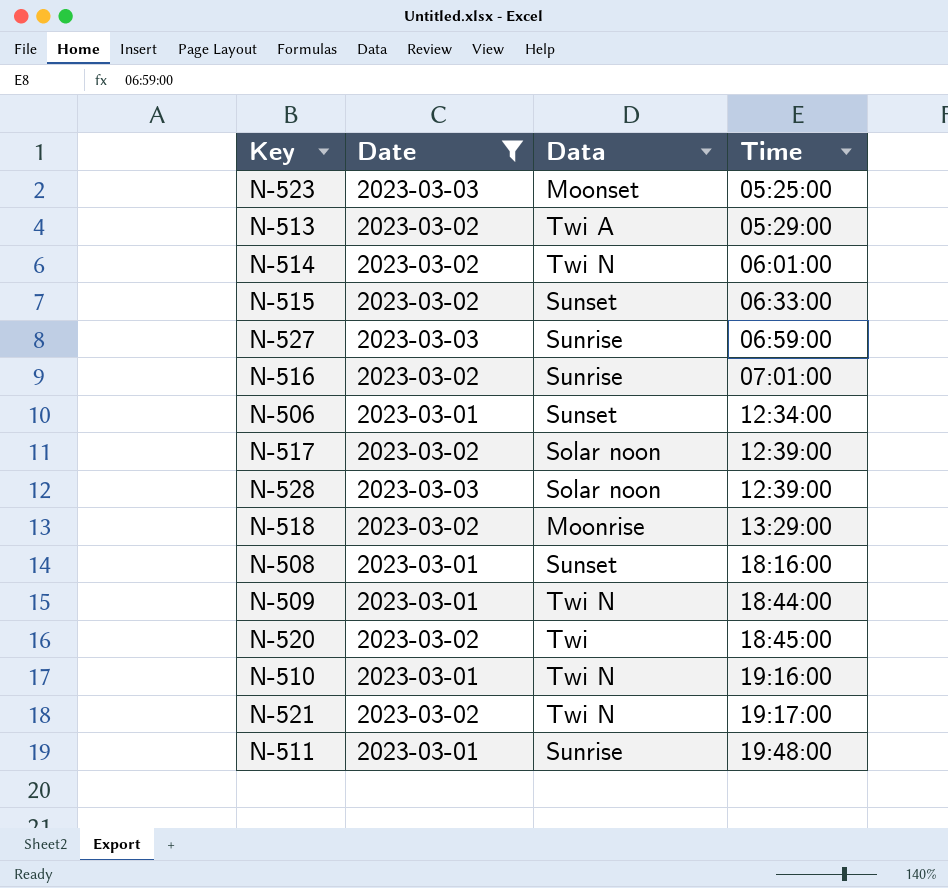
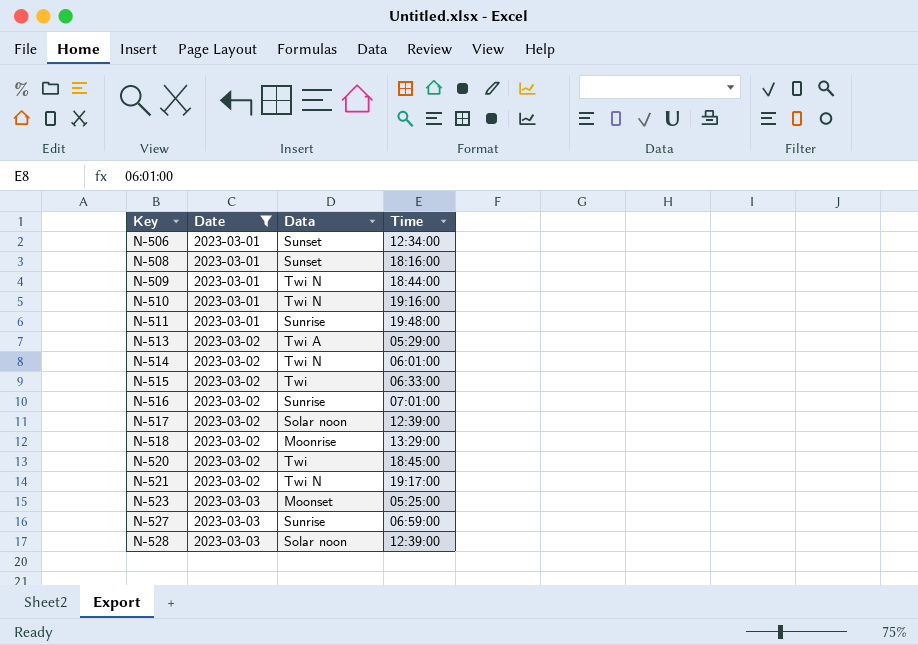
row order: Time ascending -> Key ascending
N-515 | Data: Sunset -> Twi

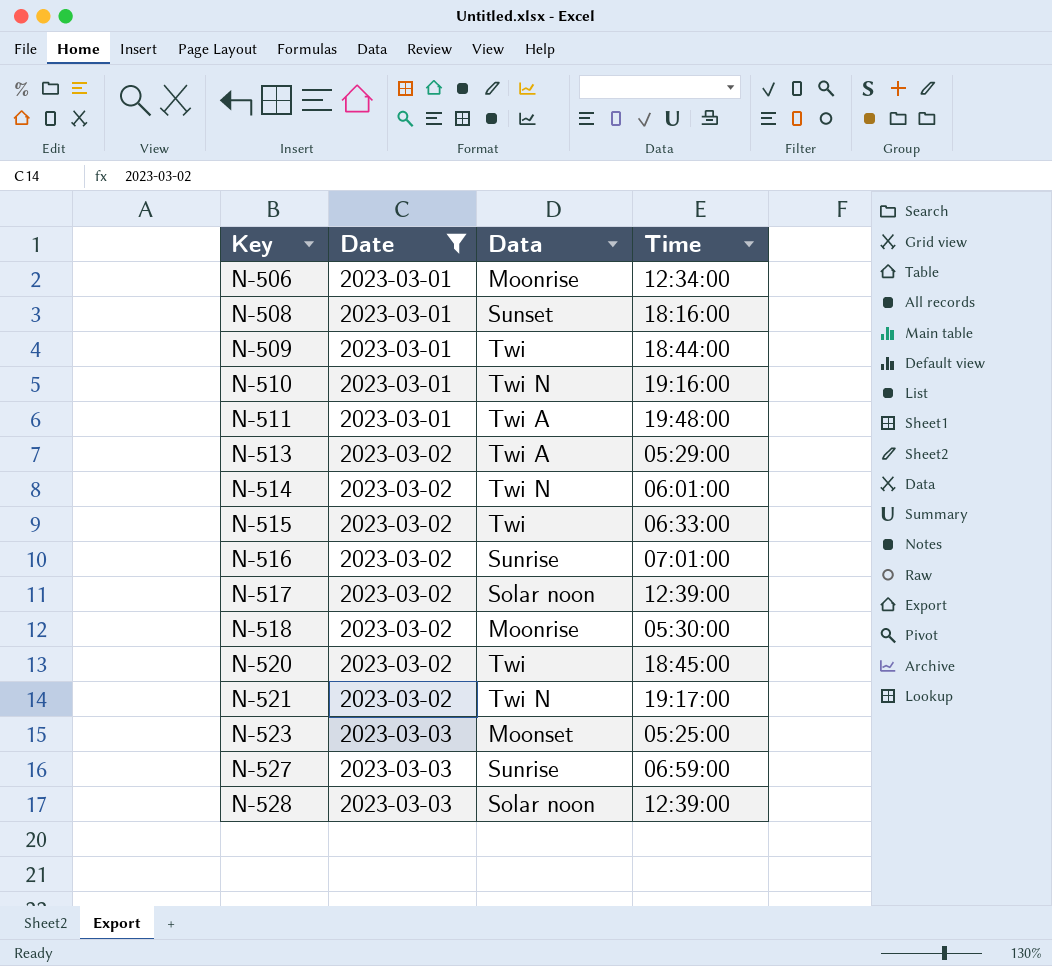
N-506 | Data: Sunset -> Moonrise
N-509 | Data: Twi N -> Twi
N-511 | Data: Sunrise -> Twi A
N-518 | Time: 13:29:00 -> 05:30:00

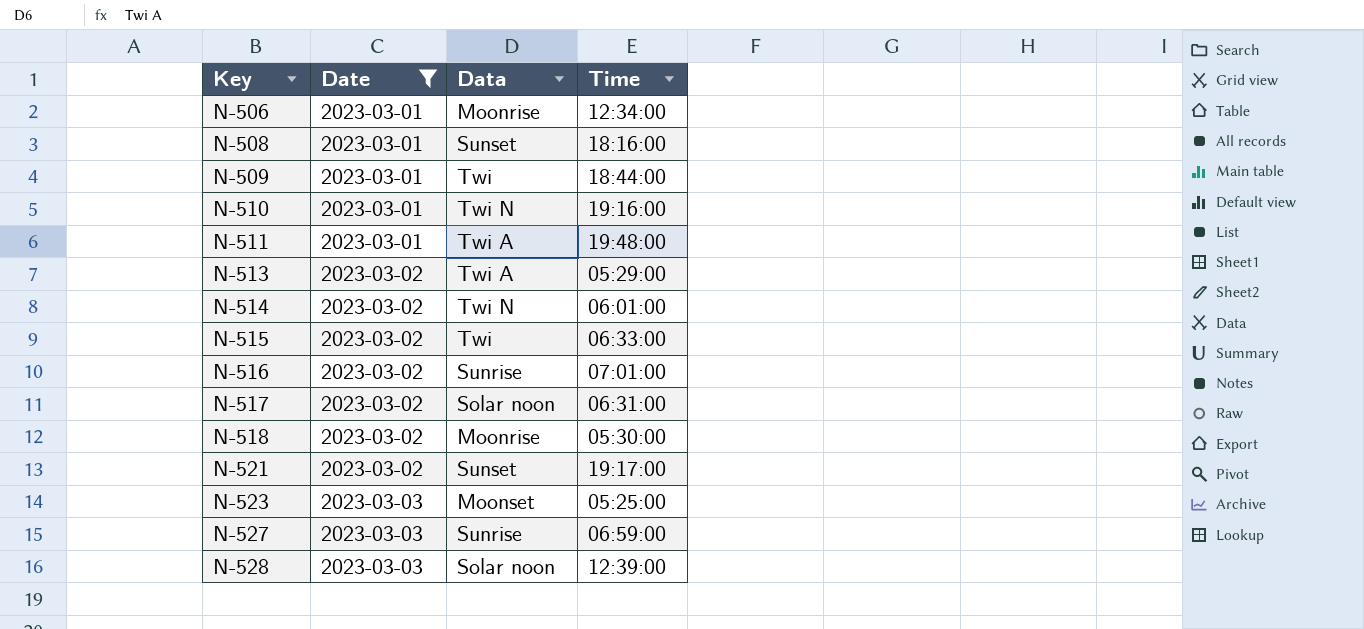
row N-520: 2023-03-02 | Twi | 18:45:00 -> none
N-517 | Time: 12:39:00 -> 06:31:00
N-521 | Data: Twi N -> Sunset

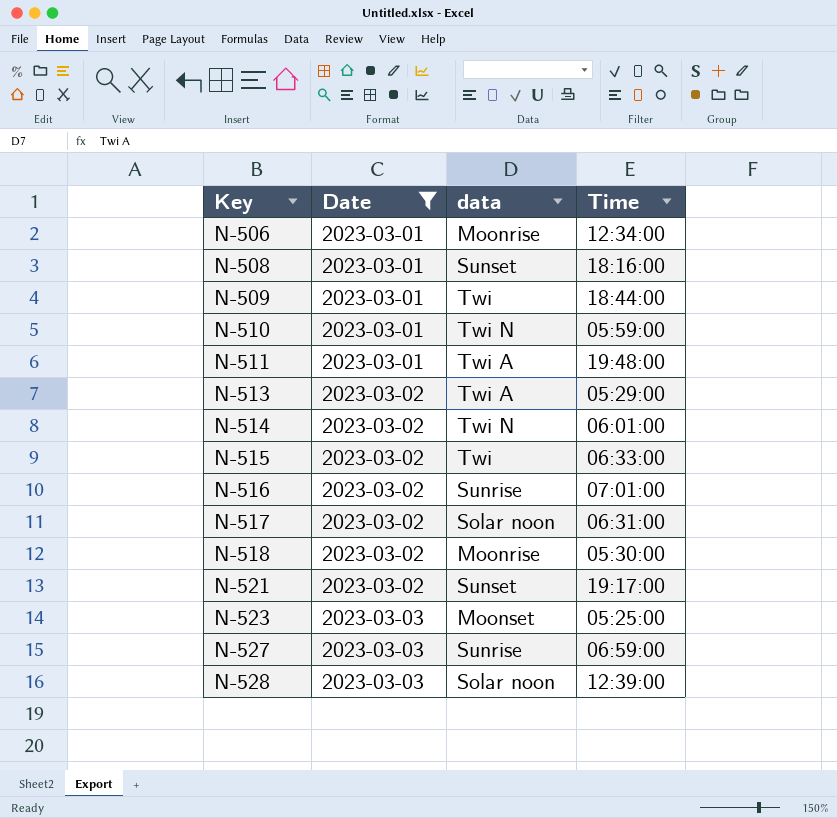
column name: Data -> data
N-510 | Time: 19:16:00 -> 05:59:00

